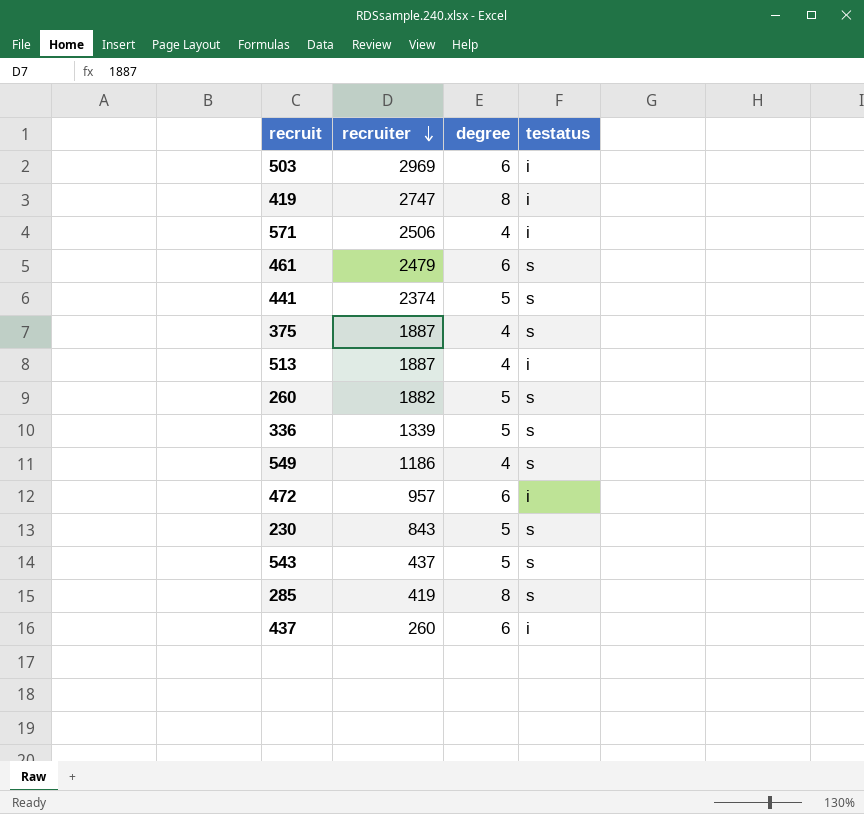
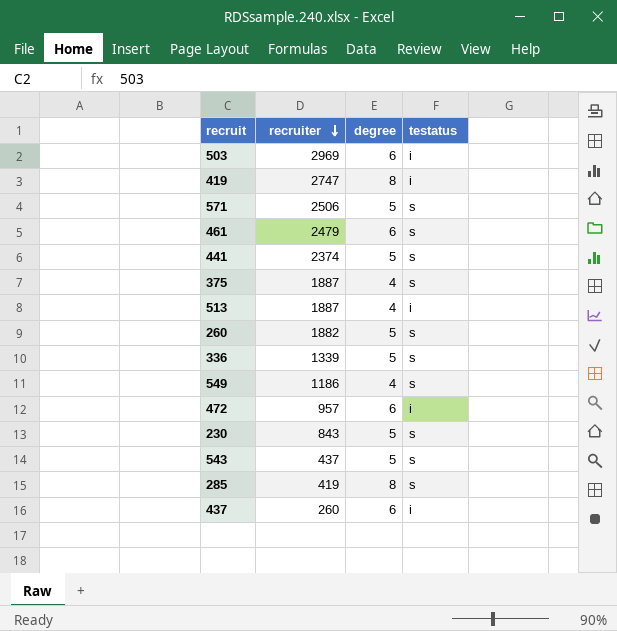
571 | degree: 4 -> 5
571 | testatus: i -> s

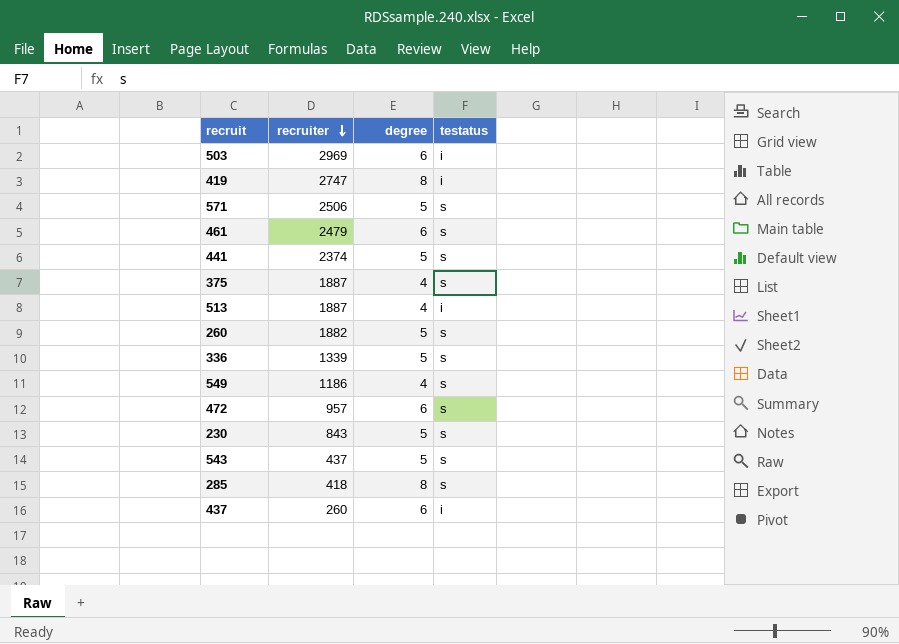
472 | testatus: i -> s
285 | recruiter: 419 -> 418

